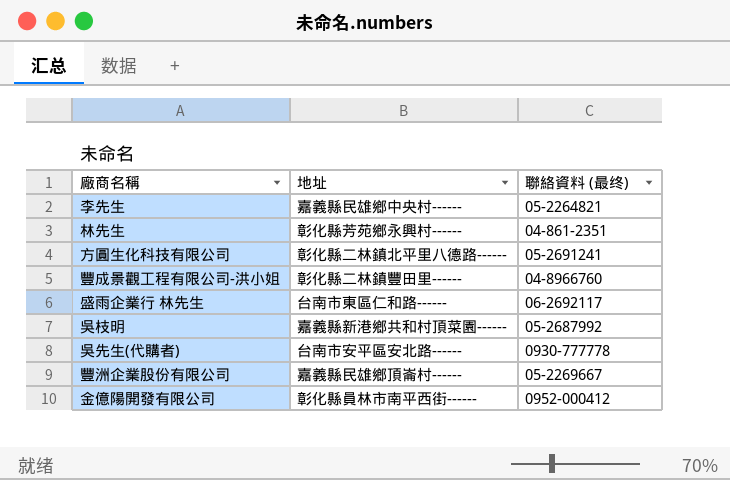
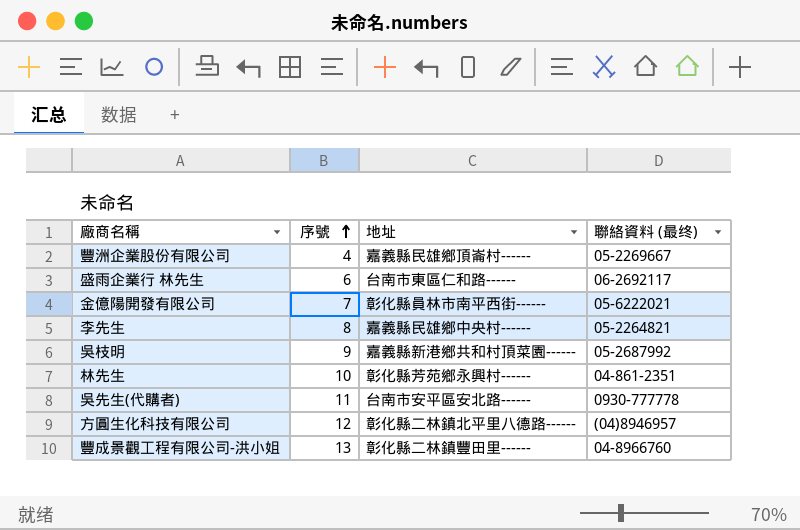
row order: none -> 序號 ascending
column 序號 | position: none -> 2
金億陽開發有限公司 | 聯絡資料 (最终): 0952-000412 -> 05-6222021
方圓生化科技有限公司 | 聯絡資料 (最终): 05-2691241 -> (04)8946957

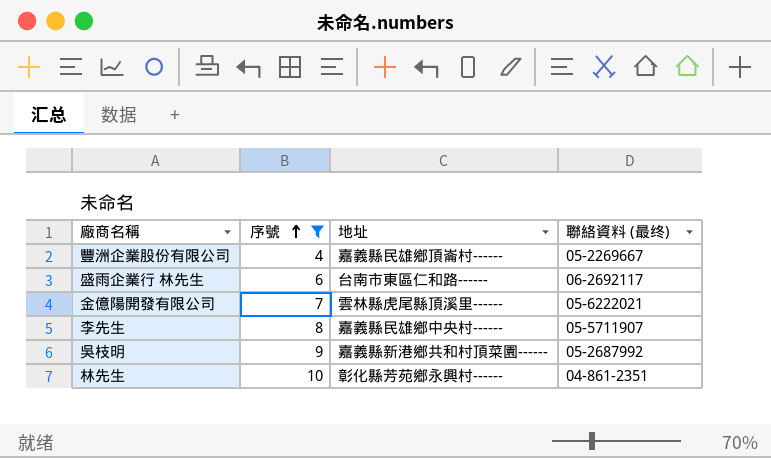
filter: none -> 序號 <= 10
金億陽開發有限公司 | 地址: 彰化縣員林市南平西街------ -> 雲林縣虎尾縣頂溪里------
李先生 | 聯絡資料 (最终): 05-2264821 -> 05-5711907

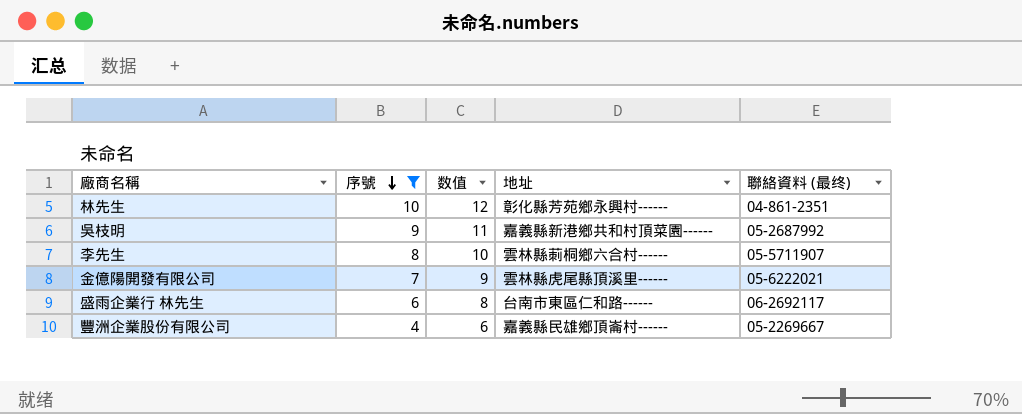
row order: 序號 ascending -> 序號 descending
column 数值 | formula: none -> [序號] + 2
李先生 | 地址: 嘉義縣民雄鄉中央村------ -> 雲林縣莿桐鄉六合村------

